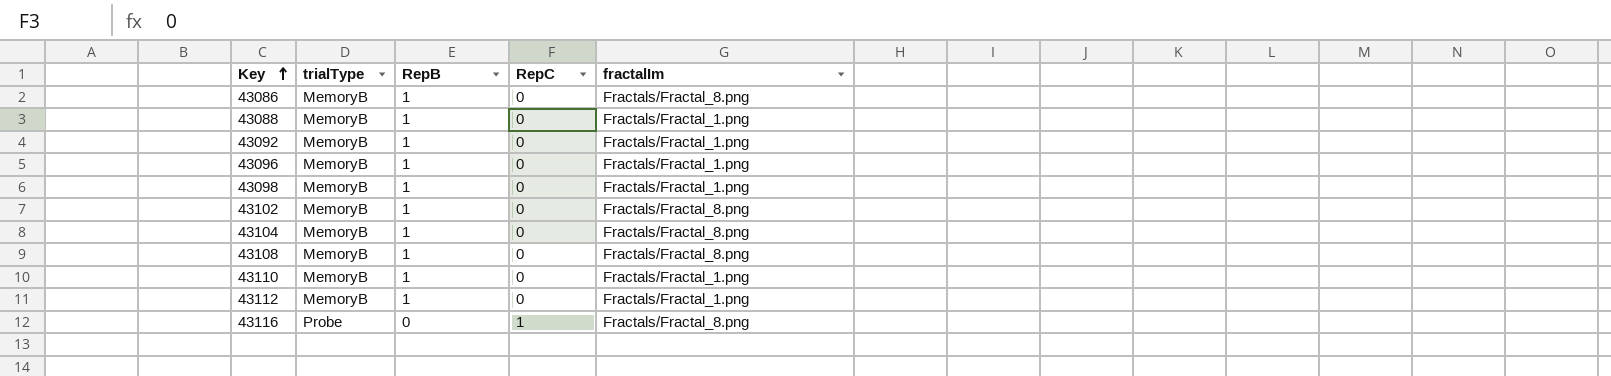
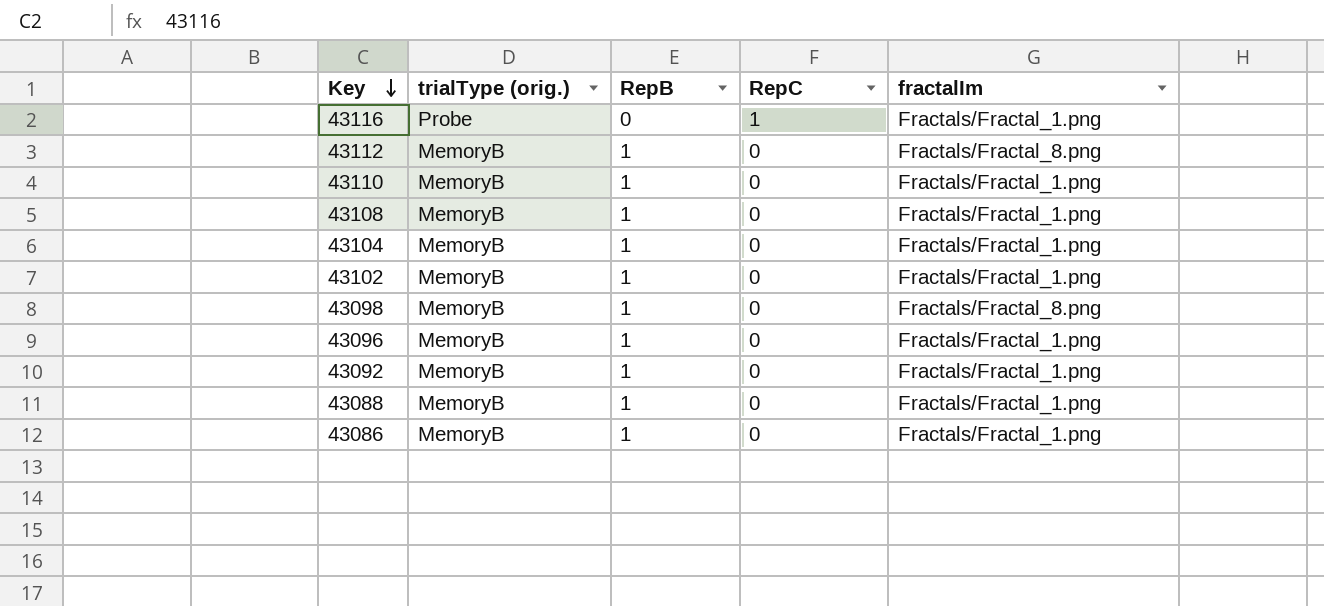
row order: Key ascending -> Key descending
column name: trialType -> trialType (orig.)
43116 | fractalIm: Fractals/Fractal_8.png -> Fractals/Fractal_1.png
43112 | fractalIm: Fractals/Fractal_1.png -> Fractals/Fractal_8.png
43108 | fractalIm: Fractals/Fractal_8.png -> Fractals/Fractal_1.png
43104 | fractalIm: Fractals/Fractal_8.png -> Fractals/Fractal_1.png
43102 | fractalIm: Fractals/Fractal_8.png -> Fractals/Fractal_1.png
43098 | fractalIm: Fractals/Fractal_1.png -> Fractals/Fractal_8.png
43086 | fractalIm: Fractals/Fractal_8.png -> Fractals/Fractal_1.png

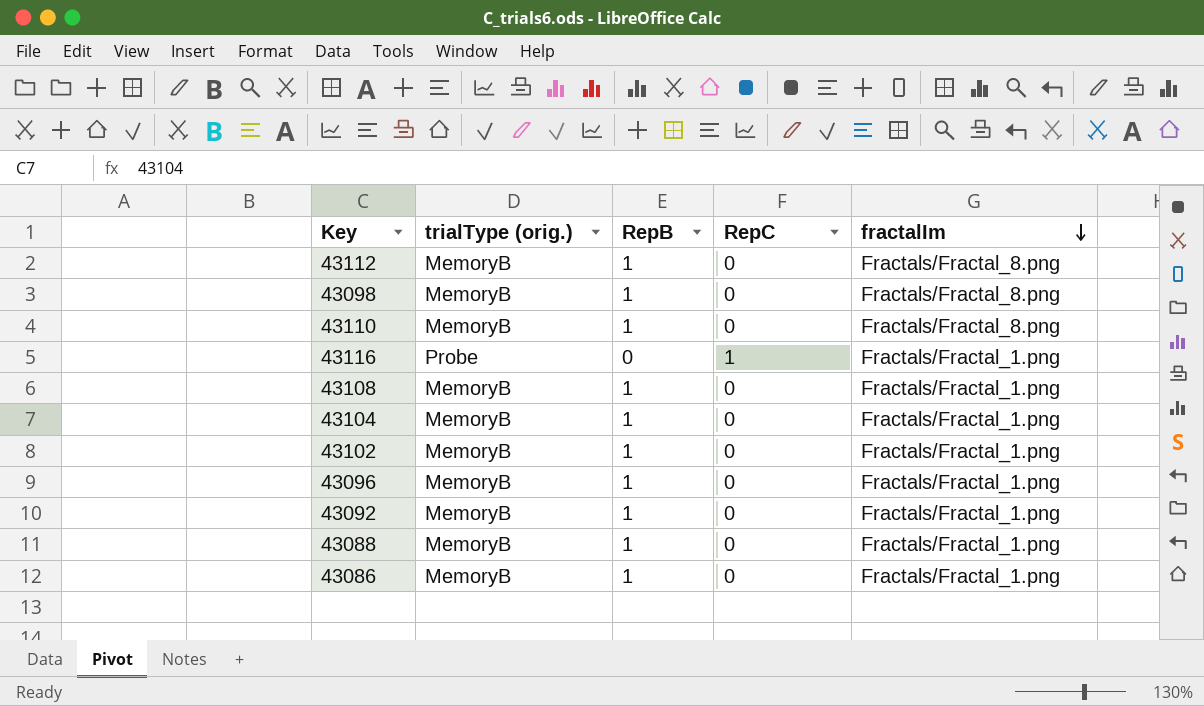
row order: Key descending -> fractalIm descending
43110 | fractalIm: Fractals/Fractal_1.png -> Fractals/Fractal_8.png

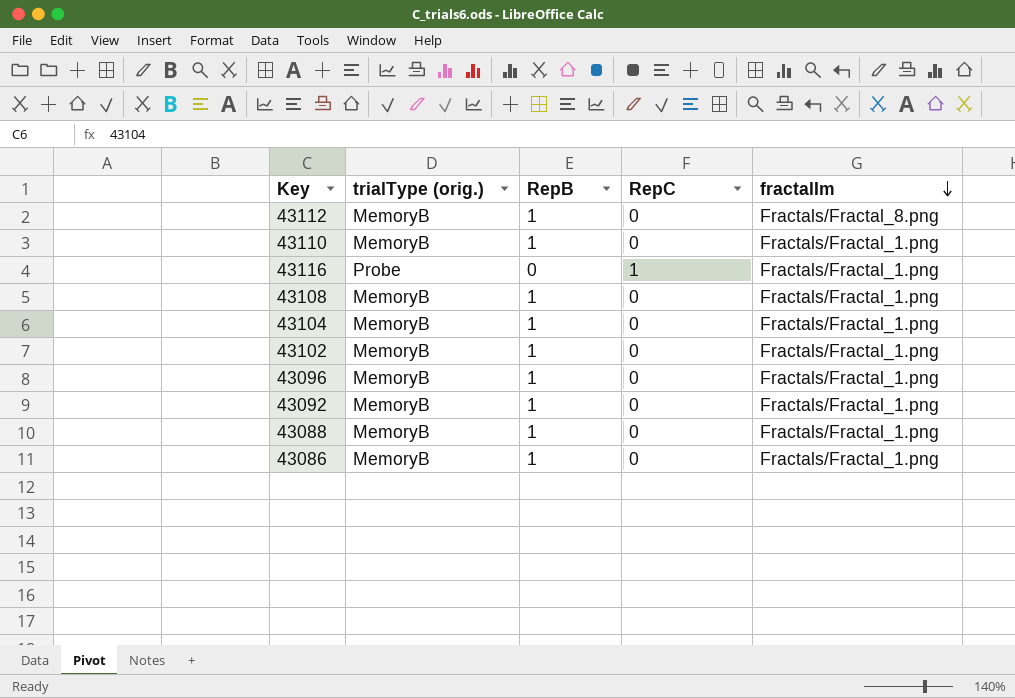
row 43098: MemoryB | 1 | 0 | Fractals/Fractal_8.png -> none
43110 | fractalIm: Fractals/Fractal_8.png -> Fractals/Fractal_1.png

